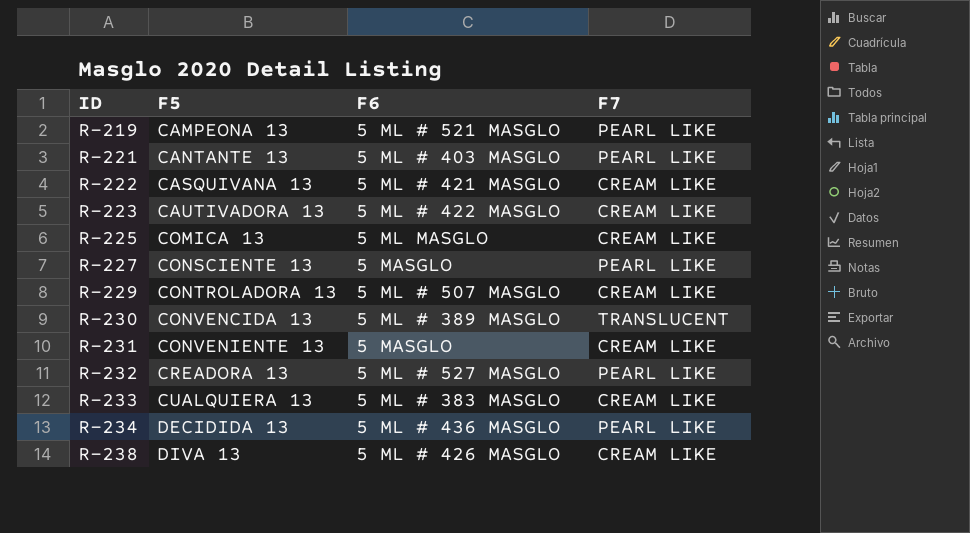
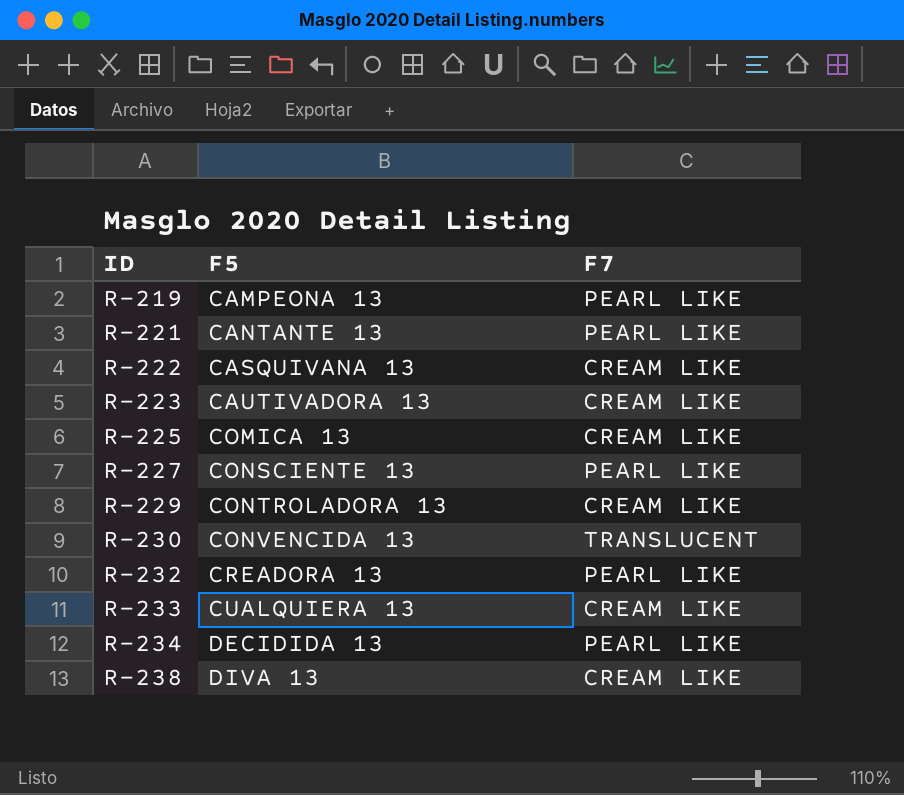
column F6 | position: 3 -> none
row R-231: CONVENIENTE 13 | 5 MASGLO | CREAM LIKE -> none

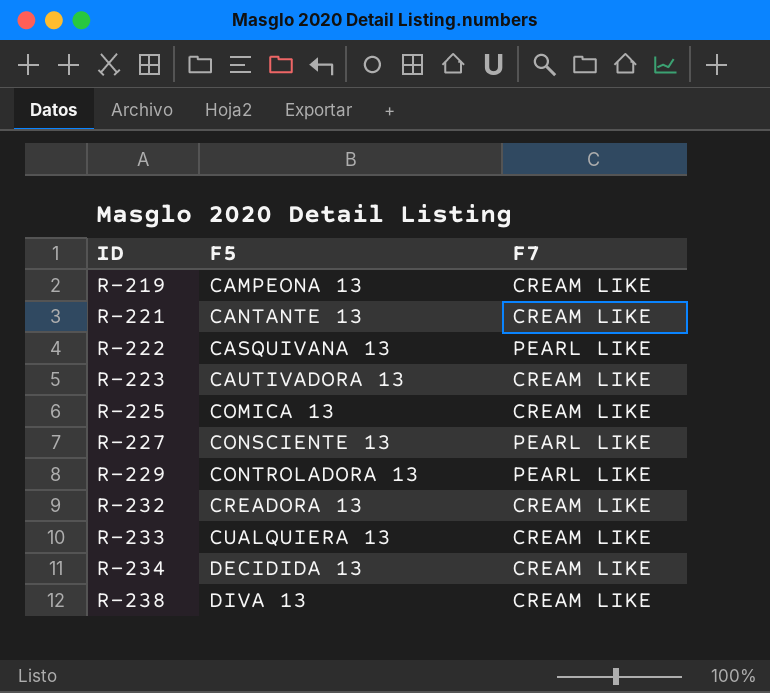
row R-230: CONVENCIDA 13 | TRANSLUCENT -> none
R-219 | F7: PEARL LIKE -> CREAM LIKE
R-221 | F7: PEARL LIKE -> CREAM LIKE
R-222 | F7: CREAM LIKE -> PEARL LIKE
R-229 | F7: CREAM LIKE -> PEARL LIKE
R-232 | F7: PEARL LIKE -> CREAM LIKE
R-234 | F7: PEARL LIKE -> CREAM LIKE

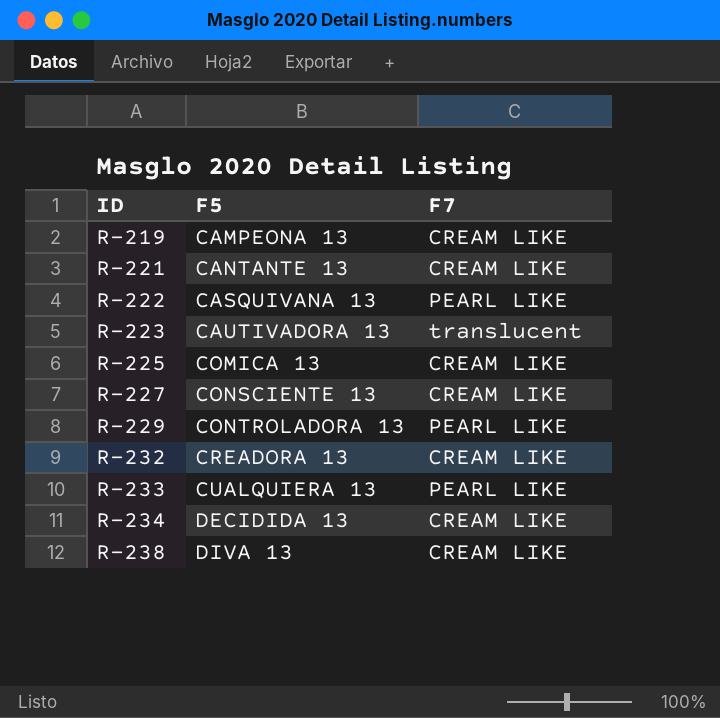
R-223 | F7: CREAM LIKE -> translucent
R-227 | F7: PEARL LIKE -> CREAM LIKE
R-233 | F7: CREAM LIKE -> PEARL LIKE

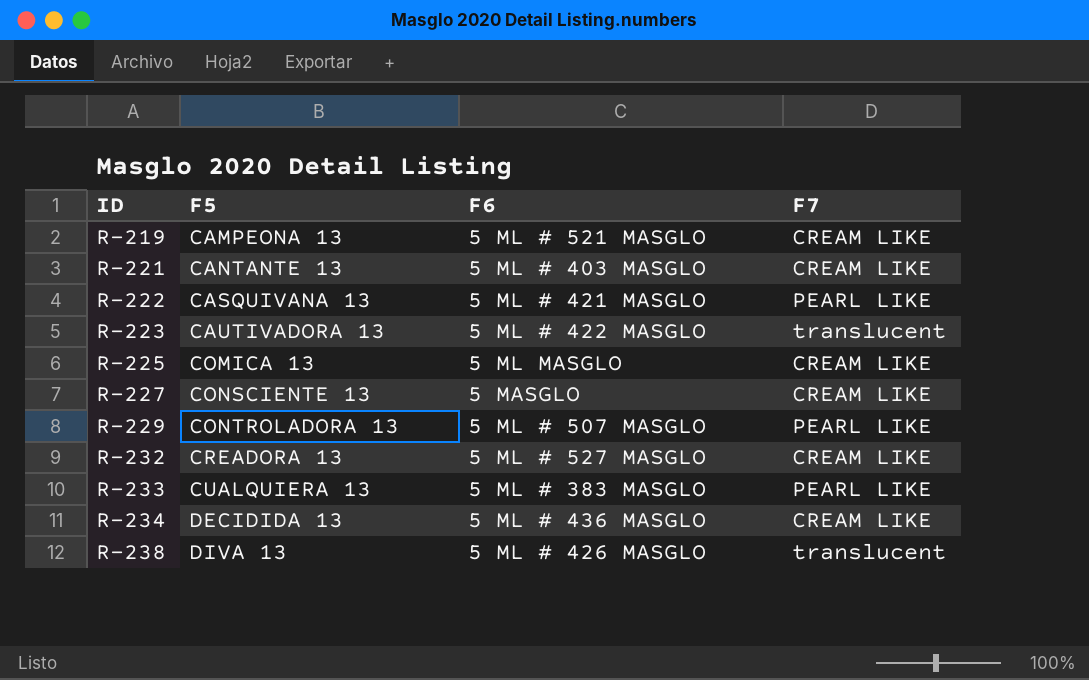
column F6 | position: none -> 3
R-238 | F7: CREAM LIKE -> translucent

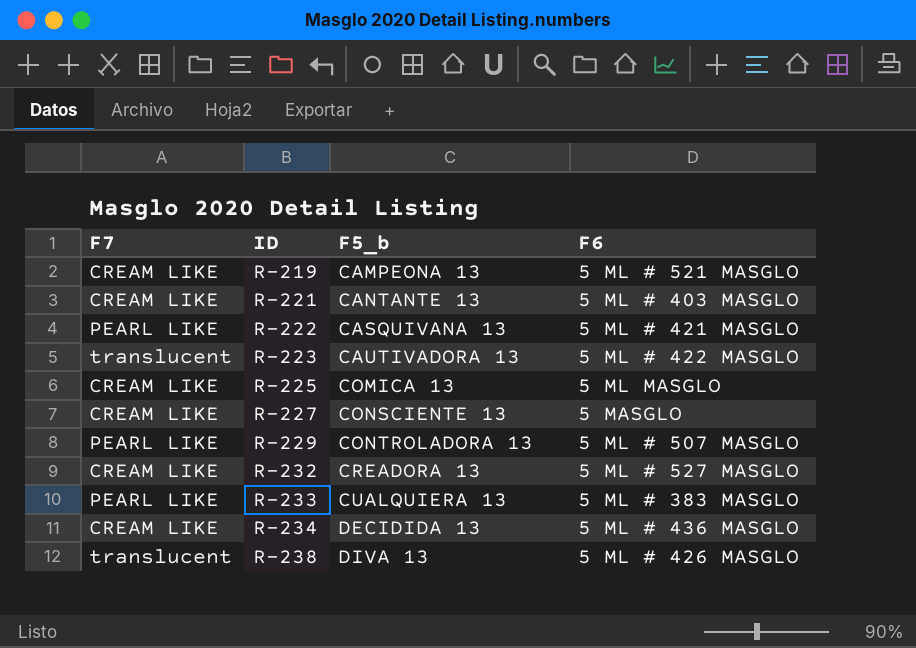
column F7 | position: 4 -> 1
column name: F5 -> F5_b

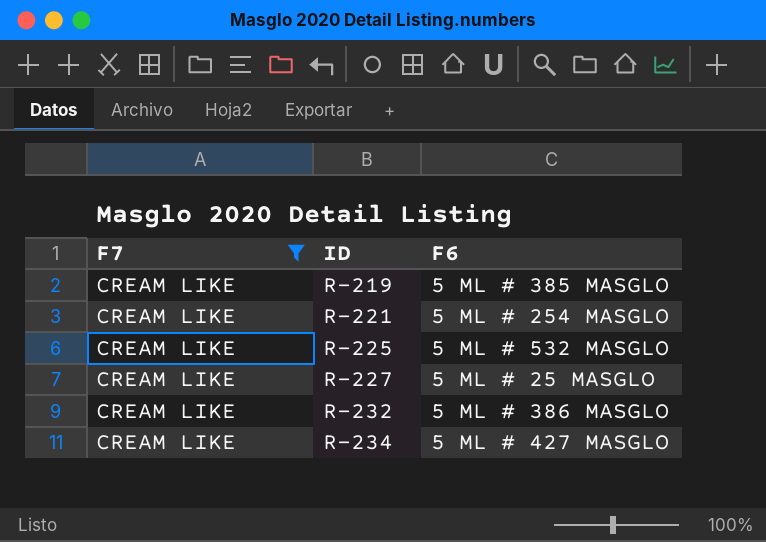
filter: none -> F7 = CREAM LIKE
column F5_b | position: 3 -> none
R-219 | F6: 5 ML # 521 MASGLO -> 5 ML # 385 MASGLO
R-221 | F6: 5 ML # 403 MASGLO -> 5 ML # 254 MASGLO
R-225 | F6: 5 ML MASGLO -> 5 ML # 532 MASGLO
R-227 | F6: 5 MASGLO -> 5 ML # 25 MASGLO
R-232 | F6: 5 ML # 527 MASGLO -> 5 ML # 386 MASGLO
R-234 | F6: 5 ML # 436 MASGLO -> 5 ML # 427 MASGLO

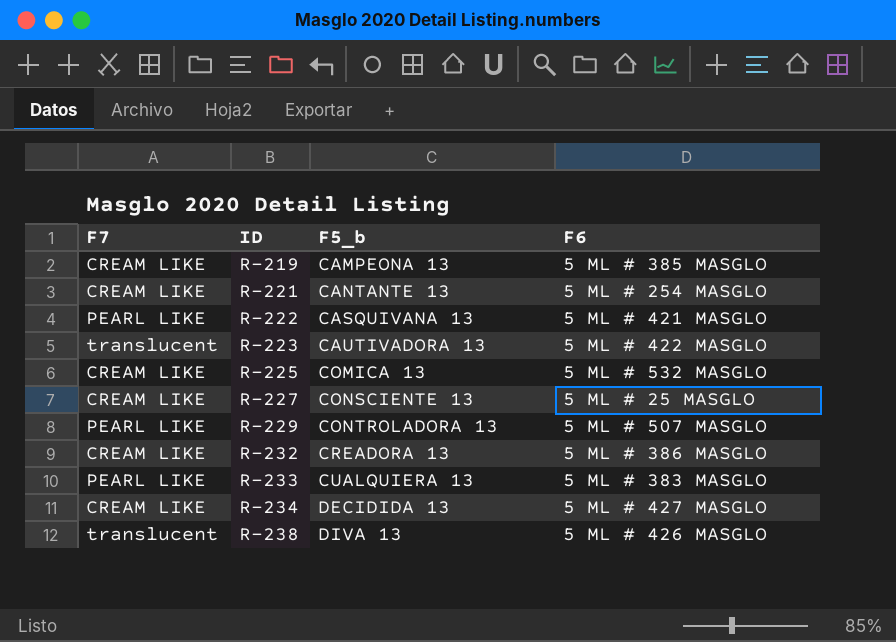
filter: F7 = CREAM LIKE -> none
column F5_b | position: none -> 3

